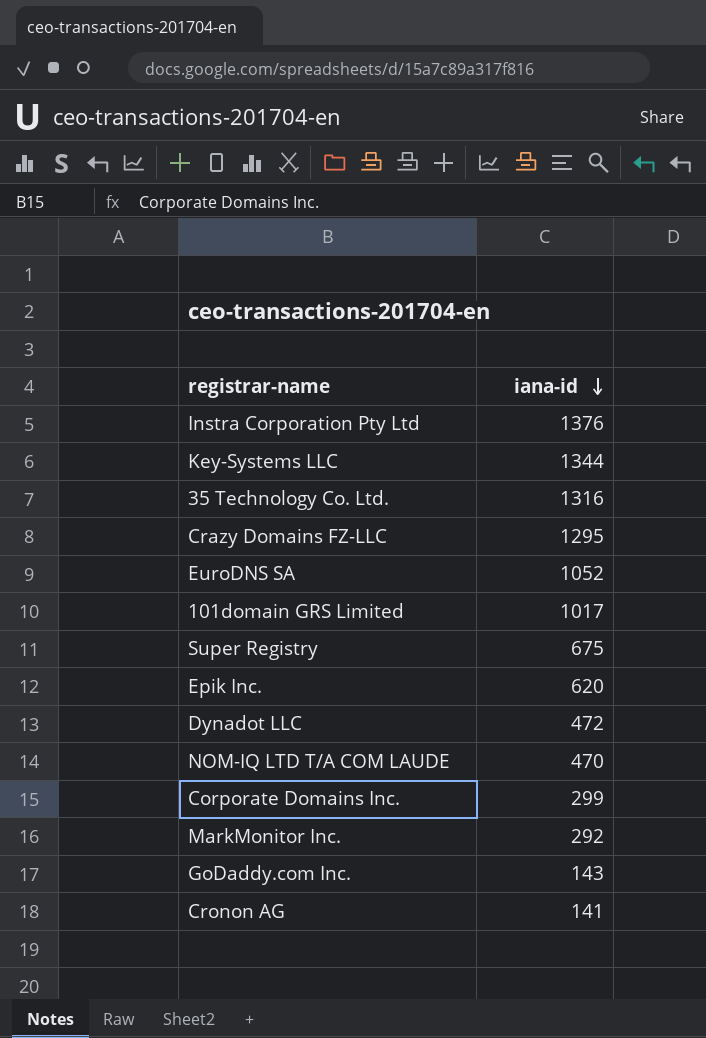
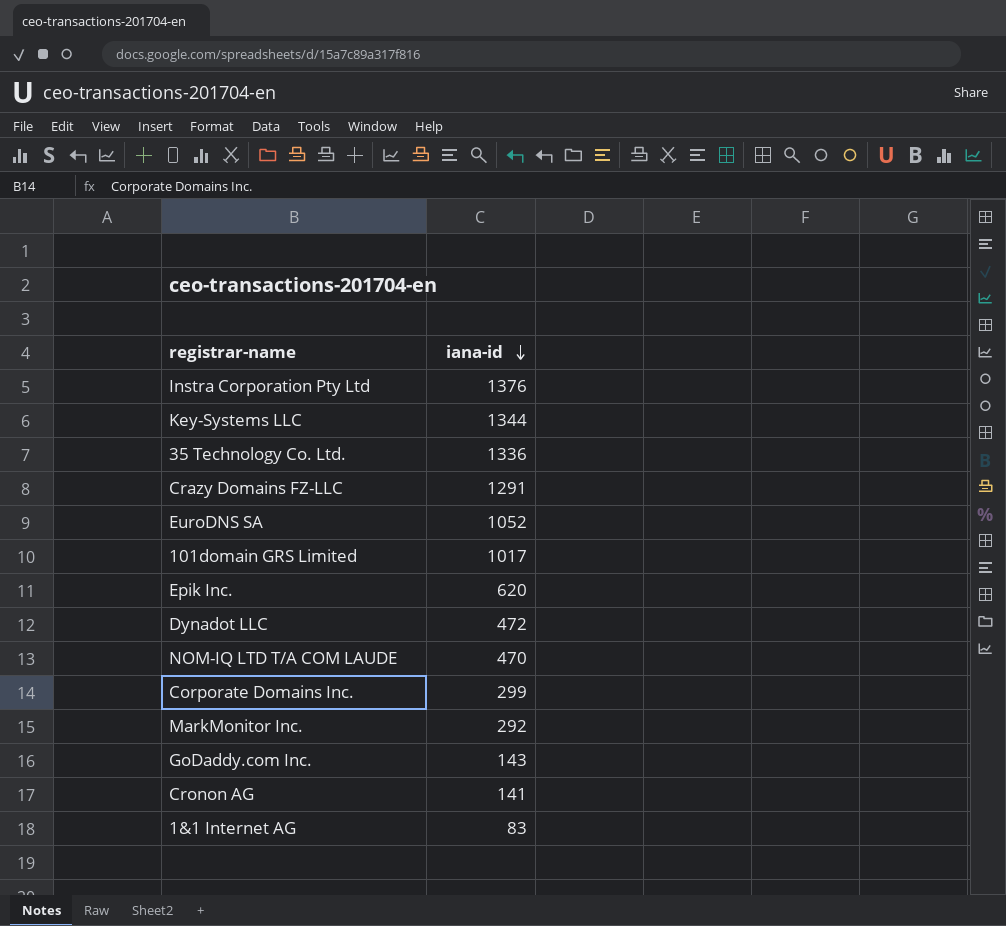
row Super Registry: 675 -> none
35 Technology Co. Ltd. | iana-id: 1316 -> 1336
Crazy Domains FZ-LLC | iana-id: 1295 -> 1291
row 1&1 Internet AG: none -> 83

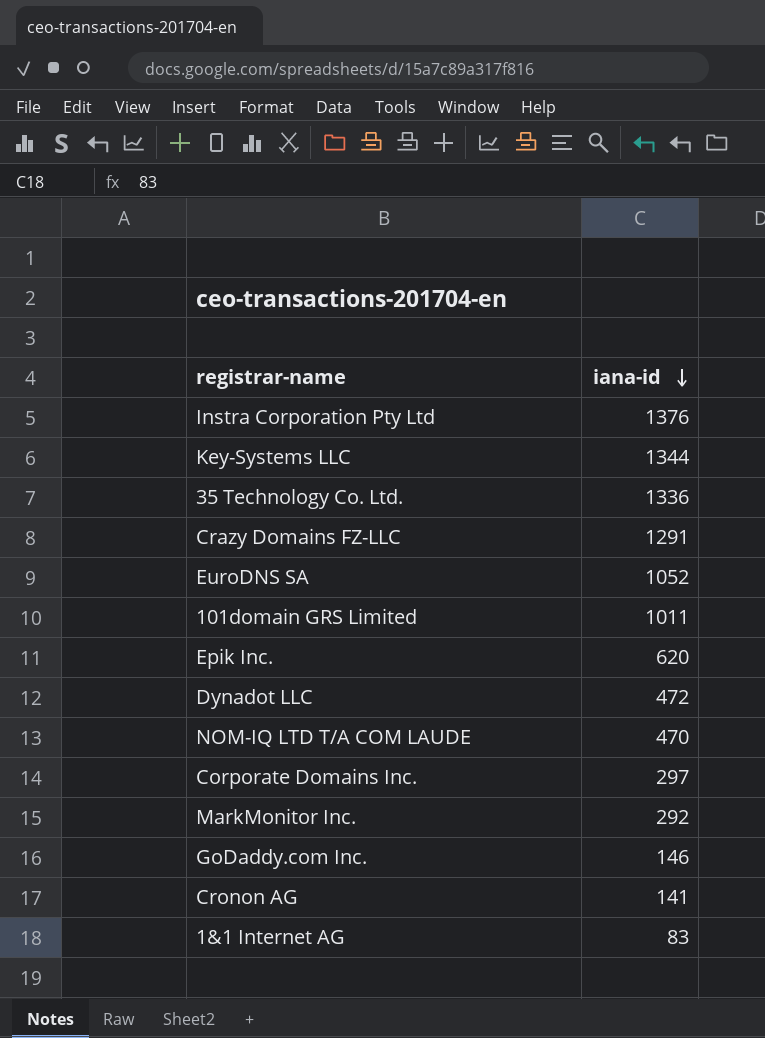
101domain GRS Limited | iana-id: 1017 -> 1011
Corporate Domains Inc. | iana-id: 299 -> 297
GoDaddy.com Inc. | iana-id: 143 -> 146

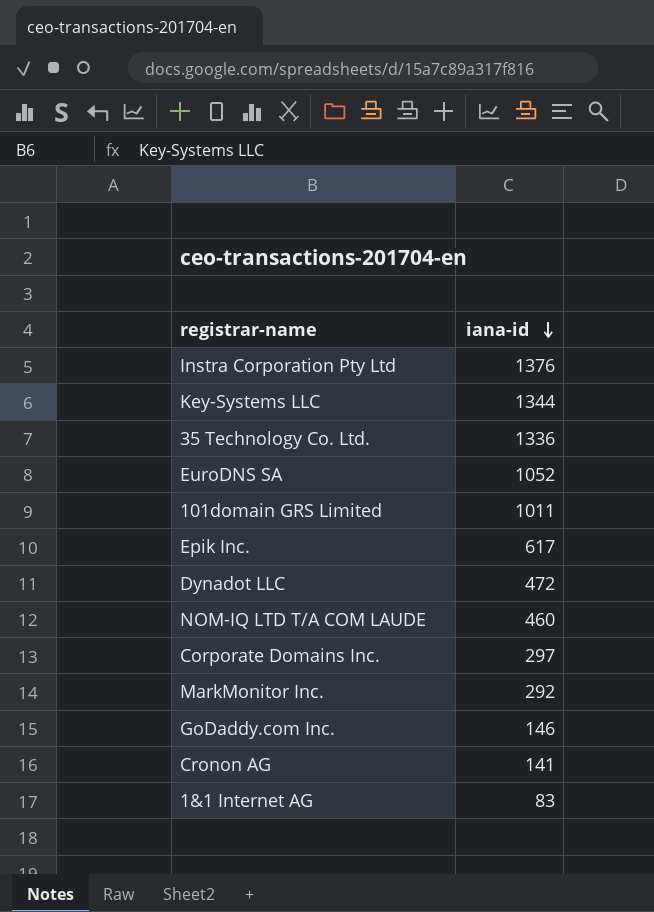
row Crazy Domains FZ-LLC: 1291 -> none
Epik Inc. | iana-id: 620 -> 617
NOM-IQ LTD T/A COM LAUDE | iana-id: 470 -> 460

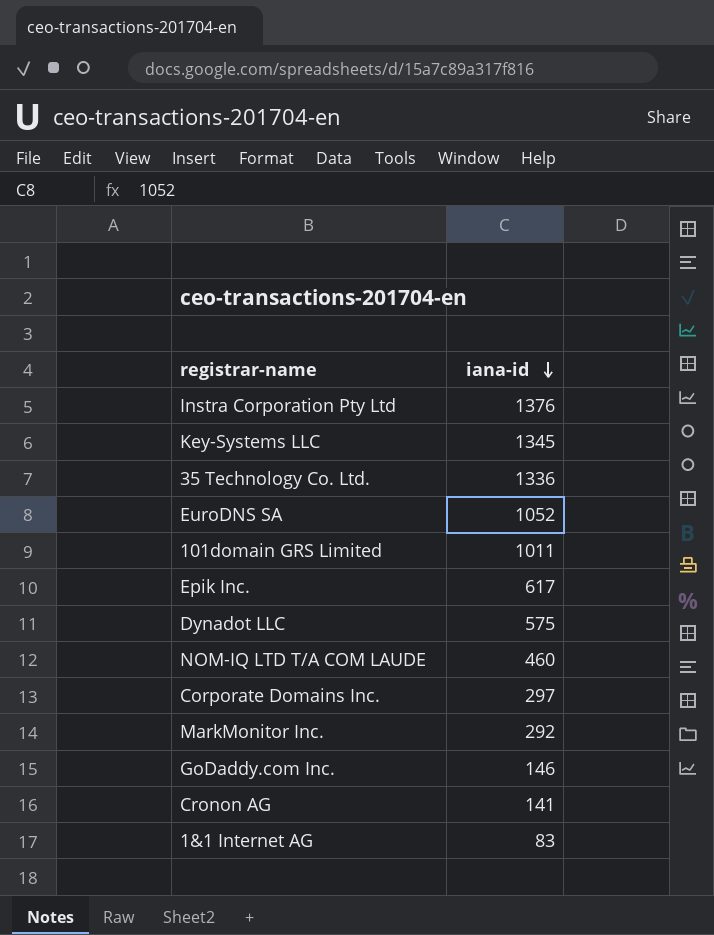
Key-Systems LLC | iana-id: 1344 -> 1345
Dynadot LLC | iana-id: 472 -> 575

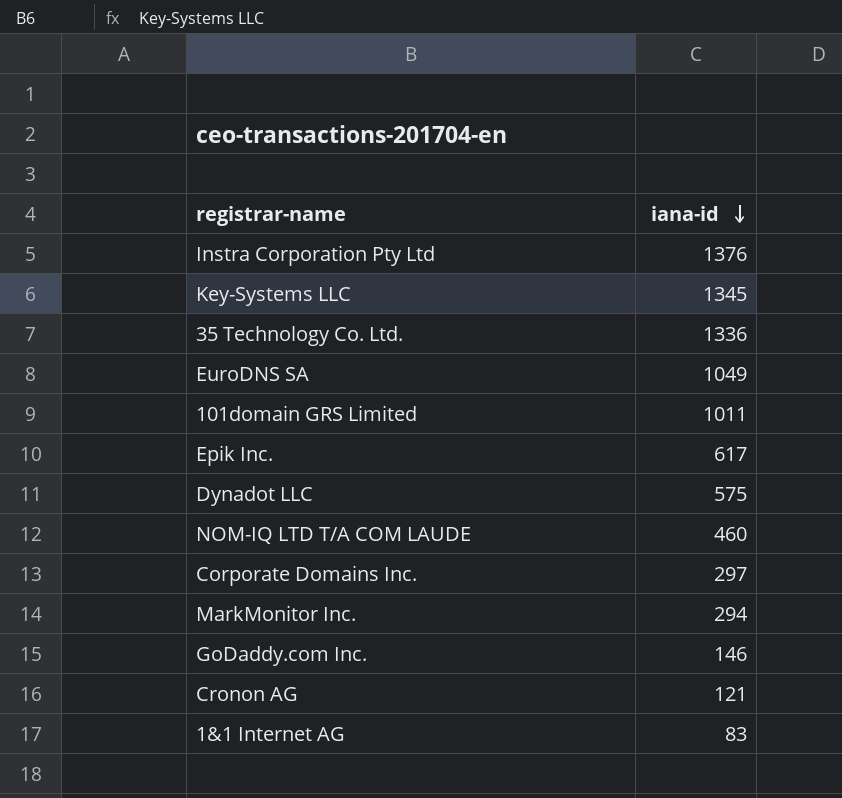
EuroDNS SA | iana-id: 1052 -> 1049
MarkMonitor Inc. | iana-id: 292 -> 294
Cronon AG | iana-id: 141 -> 121

